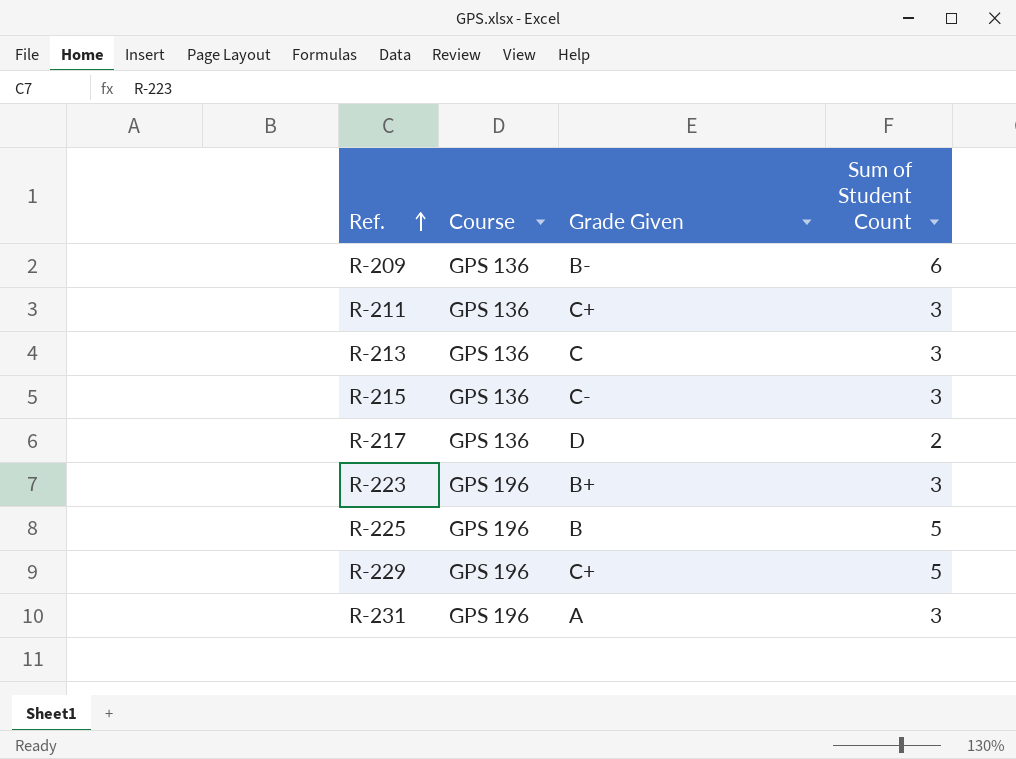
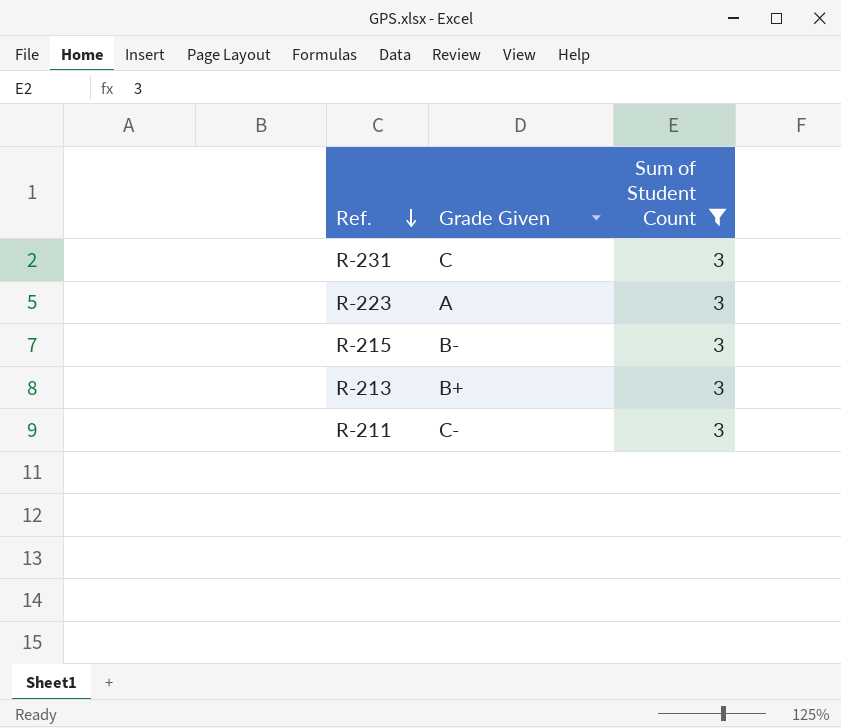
filter: none -> Sum of Student Count = 3
row order: Ref. ascending -> Ref. descending
column Course | position: 2 -> none
R-231 | Grade Given: A -> C
R-223 | Grade Given: B+ -> A
R-215 | Grade Given: C- -> B-
R-213 | Grade Given: C -> B+
R-211 | Grade Given: C+ -> C-

